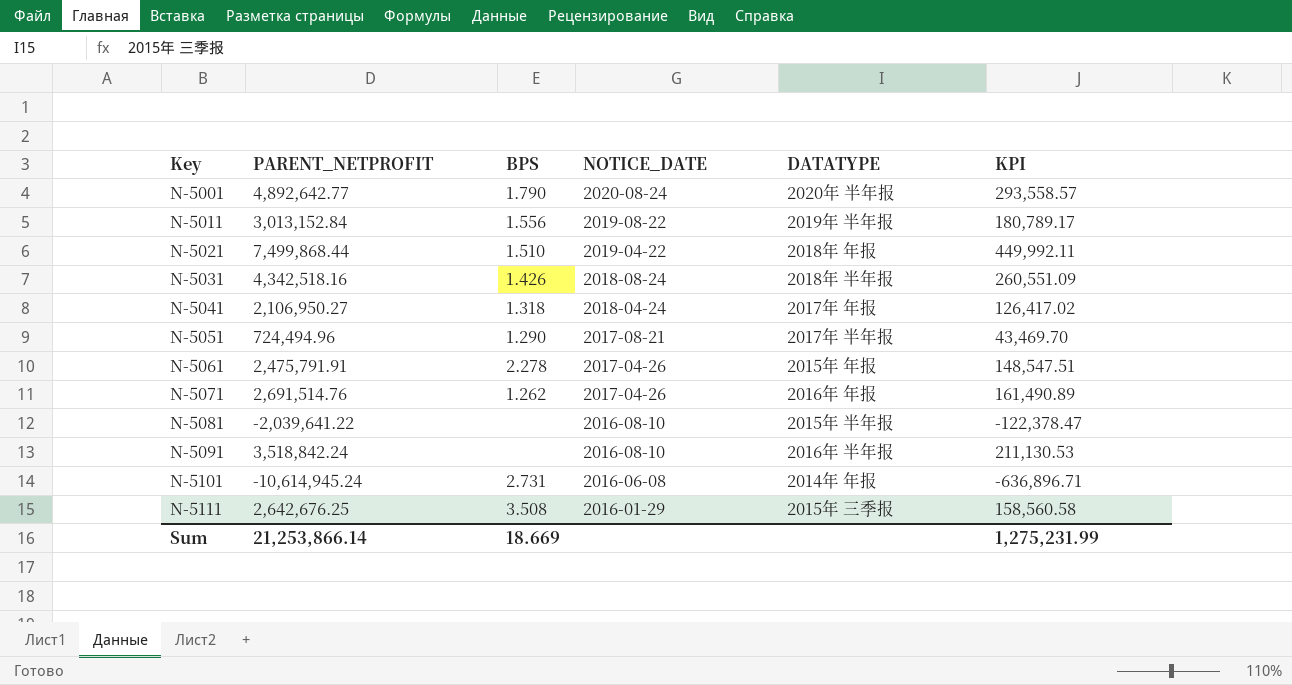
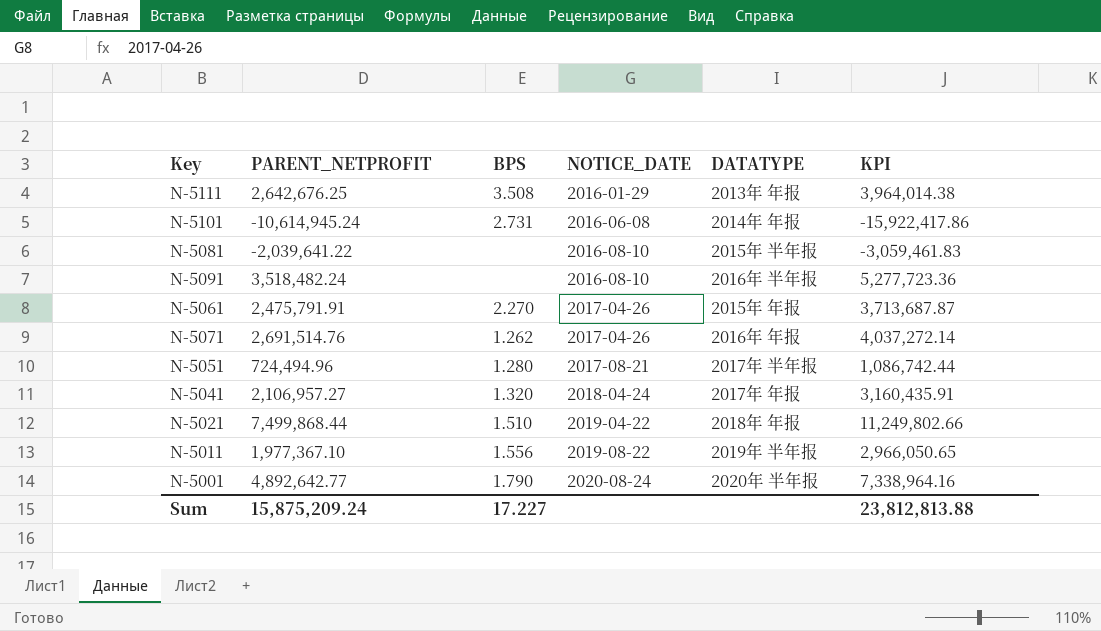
row order: Key ascending -> NOTICE_DATE ascending
column KPI | formula: [PARENT_NETPROFIT] * 0.06 -> [PARENT_NETPROFIT] * 1.5
row N-5031: 4,342,518.16 | 1.426 | 2018-08-24 | 2018年 半年报 | 260,551.09 -> none
N-5111 | DATATYPE: 2015年 三季报 -> 2013年 年报
N-5091 | PARENT_NETPROFIT: 3,518,842.24 -> 3,518,482.24
N-5061 | BPS: 2.278 -> 2.270
N-5051 | BPS: 1.290 -> 1.280
N-5041 | PARENT_NETPROFIT: 2,106,950.27 -> 2,106,957.27
N-5041 | BPS: 1.318 -> 1.320
N-5011 | PARENT_NETPROFIT: 3,013,152.84 -> 1,977,367.10
Sum | PARENT_NETPROFIT: 21,253,866.14 -> 15,875,209.24
Sum | BPS: 18.669 -> 17.227
Sum | KPI: 1,275,231.99 -> 23,812,813.88

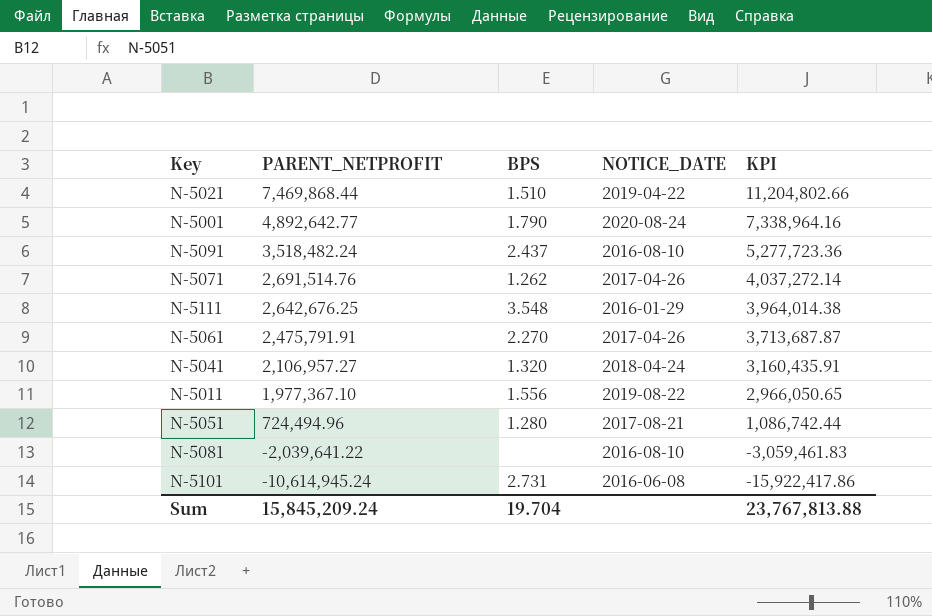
row order: NOTICE_DATE ascending -> PARENT_NETPROFIT descending
column DATATYPE | position: 5 -> none
N-5021 | PARENT_NETPROFIT: 7,499,868.44 -> 7,469,868.44
N-5021 | KPI: 11,249,802.66 -> 11,204,802.66
N-5091 | BPS: none -> 2.437
N-5111 | BPS: 3.508 -> 3.548
Sum | PARENT_NETPROFIT: 15,875,209.24 -> 15,845,209.24
Sum | BPS: 17.227 -> 19.704
Sum | KPI: 23,812,813.88 -> 23,767,813.88

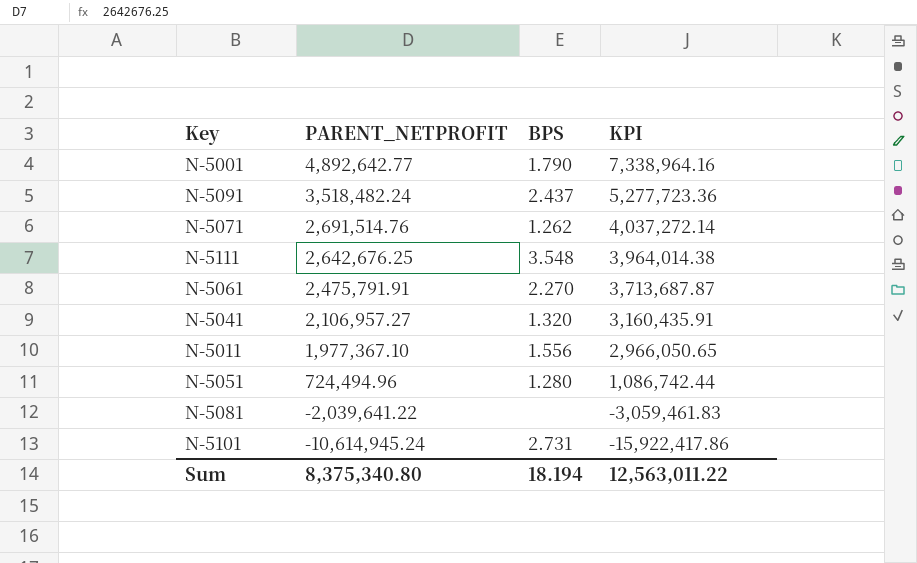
column NOTICE_DATE | position: 4 -> none
row N-5021: 7,469,868.44 | 1.510 | 2019-04-22 | 11,204,802.66 -> none
Sum | PARENT_NETPROFIT: 15,845,209.24 -> 8,375,340.80
Sum | BPS: 19.704 -> 18.194
Sum | KPI: 23,767,813.88 -> 12,563,011.22

